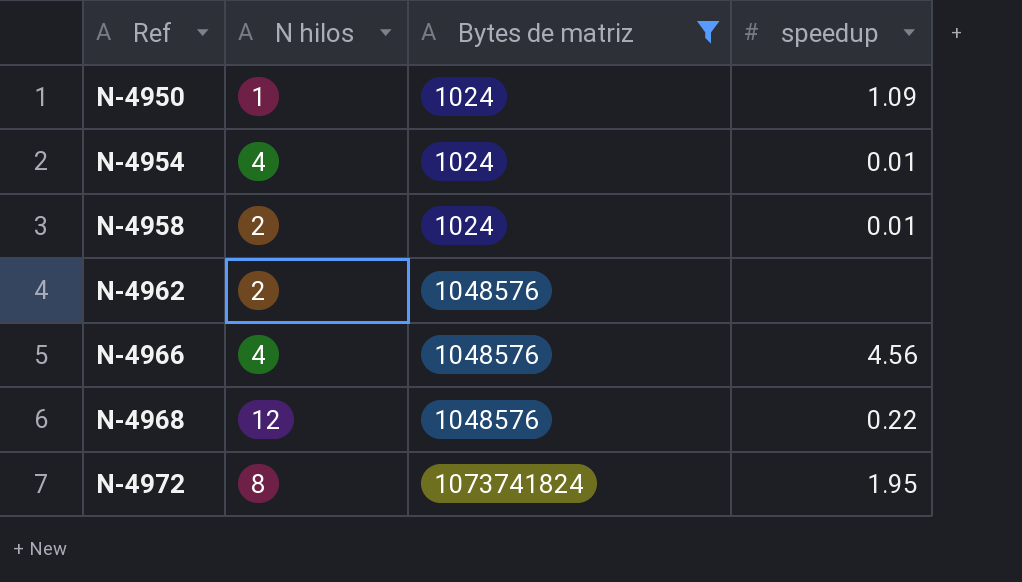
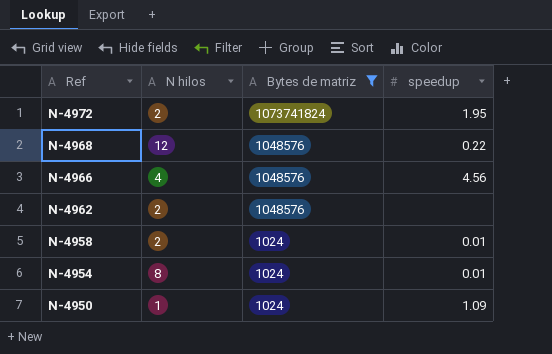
row order: Ref ascending -> Ref descending
N-4972 | N hilos: 8 -> 2
N-4954 | N hilos: 4 -> 8

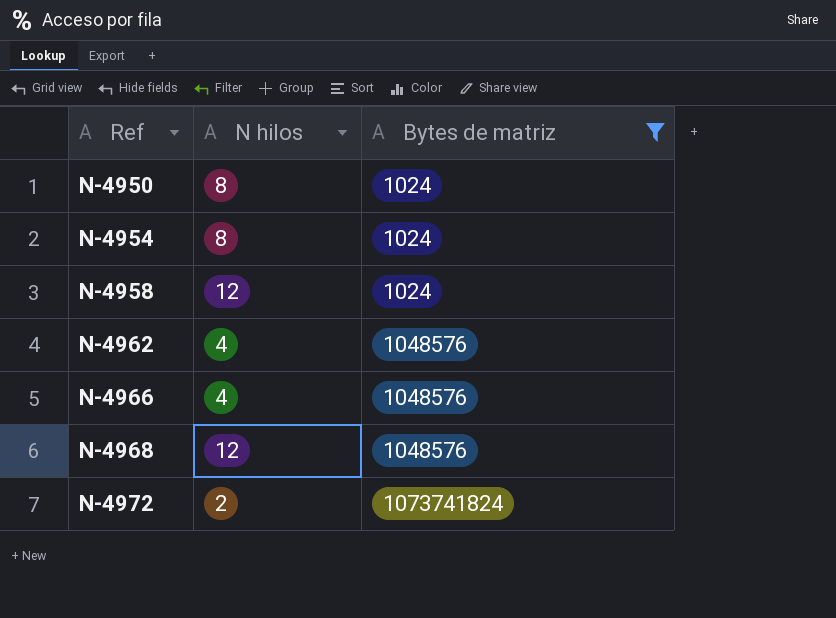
row order: Ref descending -> Ref ascending
column speedup | position: 4 -> none
N-4950 | N hilos: 1 -> 8
N-4958 | N hilos: 2 -> 12
N-4962 | N hilos: 2 -> 4

